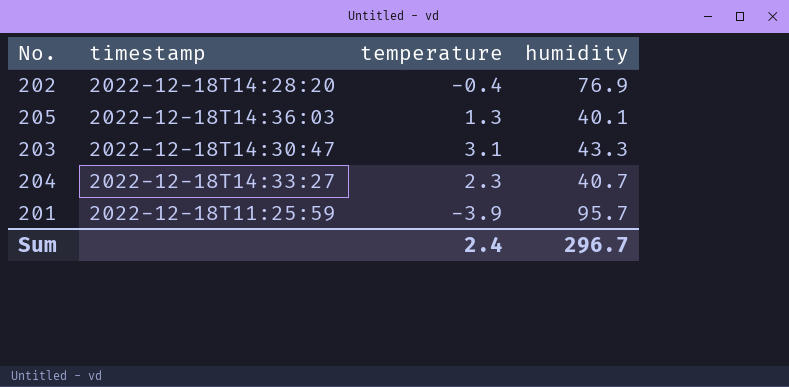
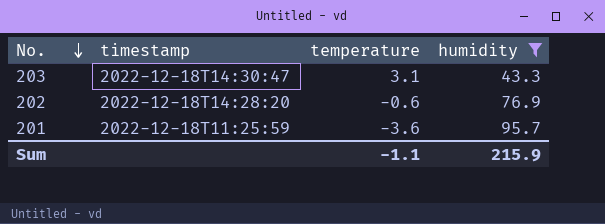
filter: none -> humidity >= 43.3
row order: none -> No. descending
202 | temperature: -0.4 -> -0.6
201 | temperature: -3.9 -> -3.6
Sum | temperature: 2.4 -> -1.1
Sum | humidity: 296.7 -> 215.9

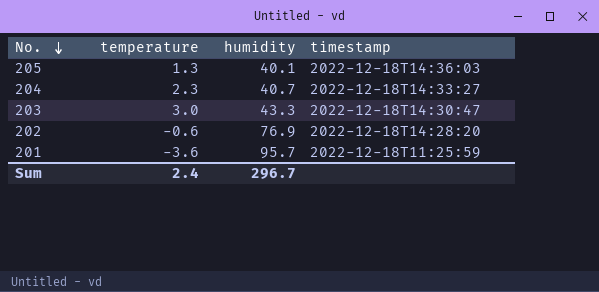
filter: humidity >= 43.3 -> none
column timestamp | position: 2 -> 4
203 | temperature: 3.1 -> 3.0
Sum | temperature: -1.1 -> 2.4
Sum | humidity: 215.9 -> 296.7

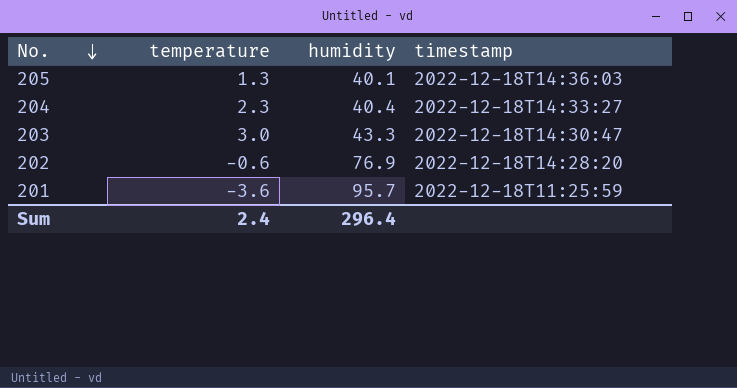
204 | humidity: 40.7 -> 40.4
Sum | humidity: 296.7 -> 296.4

